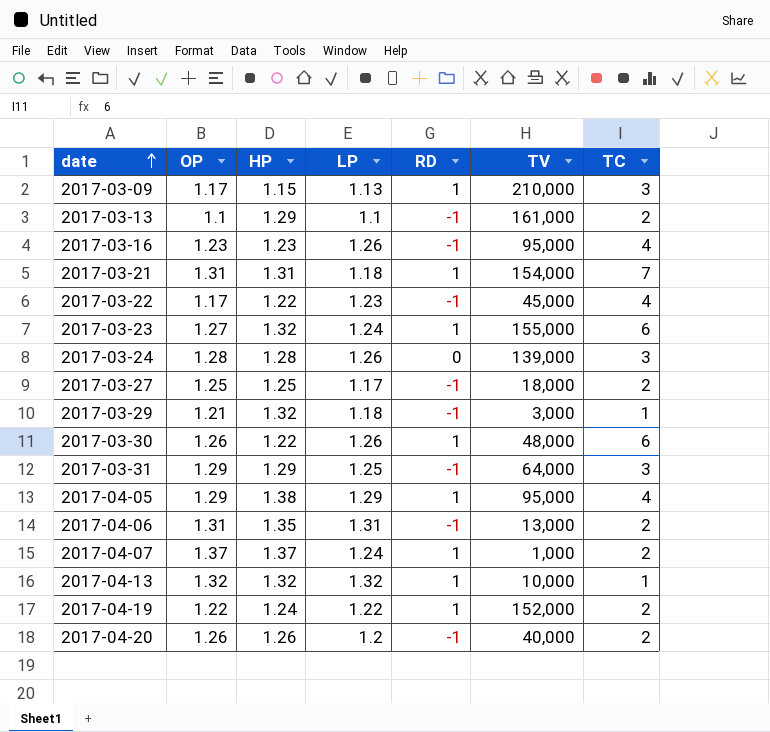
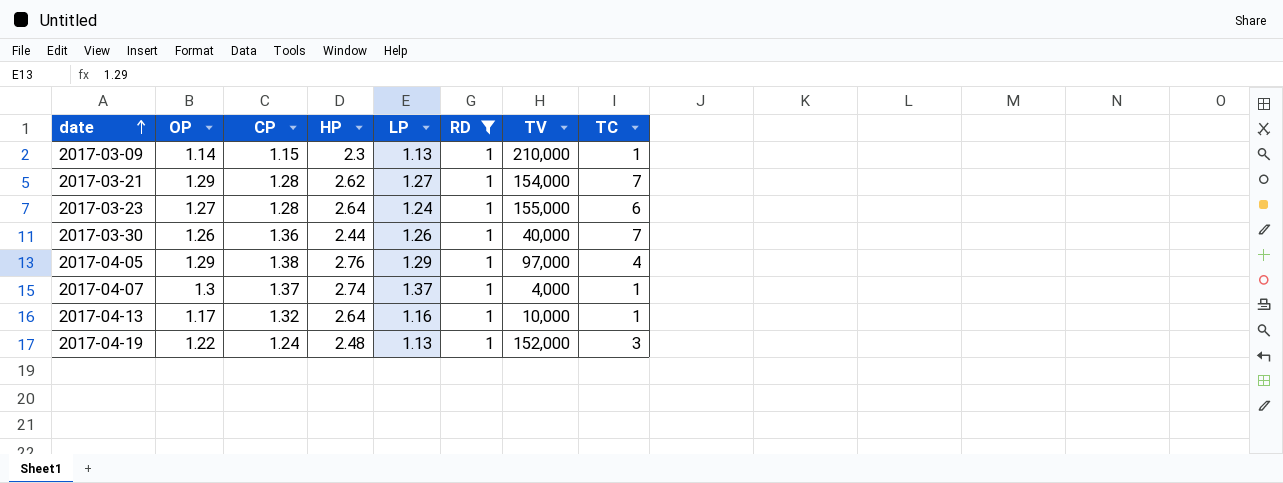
filter: none -> RD = 1
column CP | position: none -> 3
2017-03-09 | OP: 1.17 -> 1.14
2017-03-09 | HP: 1.15 -> 2.3
2017-03-09 | TC: 3 -> 1
2017-03-21 | OP: 1.31 -> 1.29
2017-03-21 | HP: 1.31 -> 2.62
2017-03-21 | LP: 1.18 -> 1.27
2017-03-23 | HP: 1.32 -> 2.64
2017-03-30 | HP: 1.22 -> 2.44
2017-03-30 | TV: 48,000 -> 40,000
2017-03-30 | TC: 6 -> 7
2017-04-05 | HP: 1.38 -> 2.76
2017-04-05 | TV: 95,000 -> 97,000
2017-04-07 | OP: 1.37 -> 1.3
2017-04-07 | HP: 1.37 -> 2.74
2017-04-07 | LP: 1.24 -> 1.37
2017-04-07 | TV: 1,000 -> 4,000
2017-04-07 | TC: 2 -> 1
2017-04-13 | OP: 1.32 -> 1.17
2017-04-13 | HP: 1.32 -> 2.64
2017-04-13 | LP: 1.32 -> 1.16
2017-04-19 | HP: 1.24 -> 2.48
2017-04-19 | LP: 1.22 -> 1.13
2017-04-19 | TC: 2 -> 3

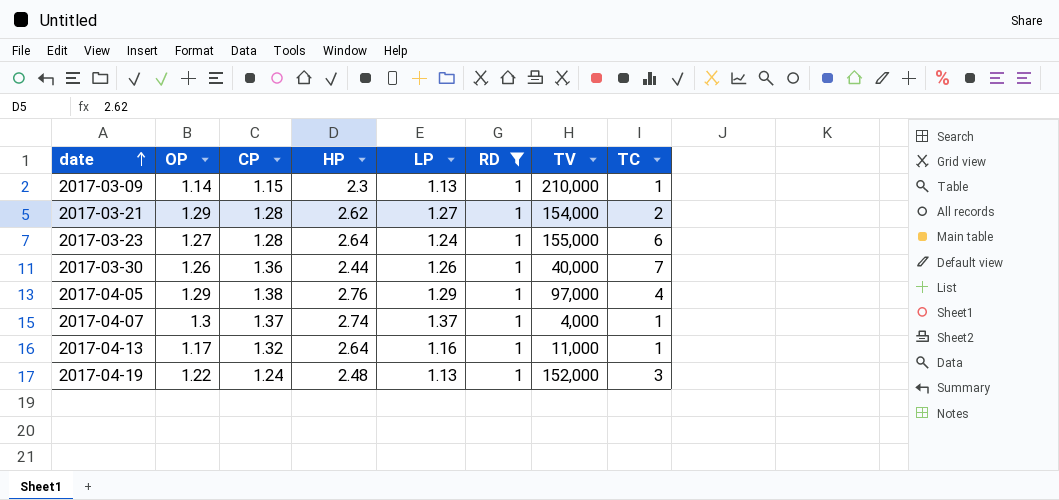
2017-03-21 | TC: 7 -> 2
2017-04-13 | TV: 10,000 -> 11,000

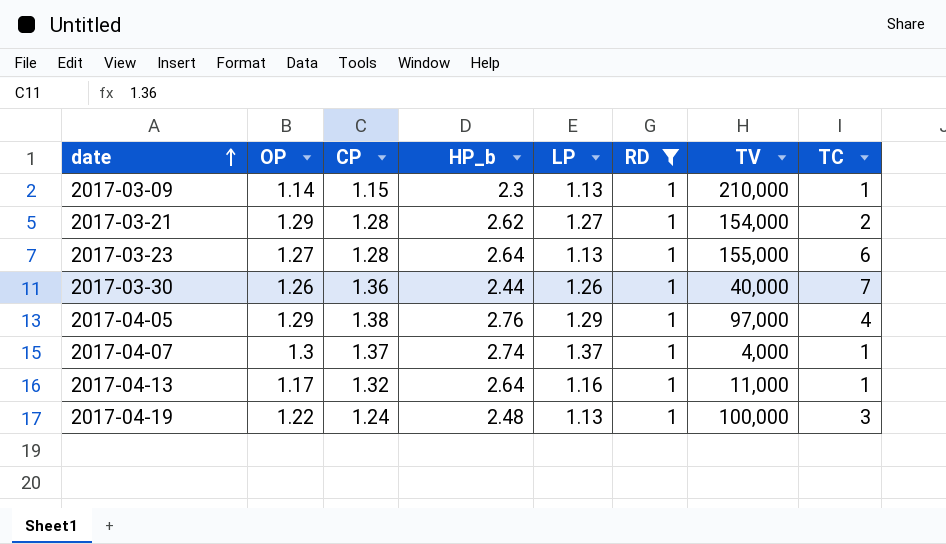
column name: HP -> HP_b
2017-03-23 | LP: 1.24 -> 1.13
2017-04-19 | TV: 152,000 -> 100,000

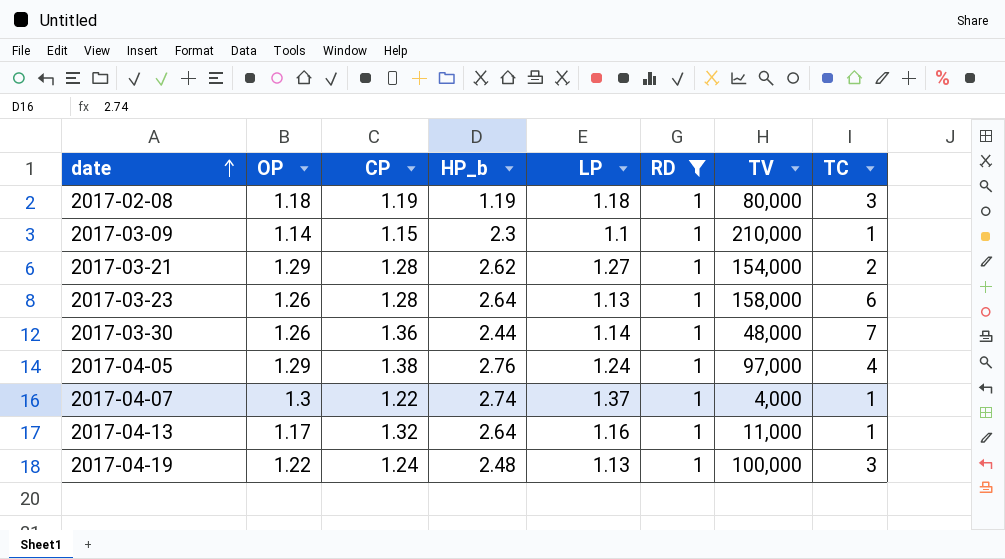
row 2017-02-08: none -> 1.18 | 1.19 | 1.19 | 1.18 | 1 | 80,000 | 3
2017-03-09 | LP: 1.13 -> 1.1
2017-03-23 | OP: 1.27 -> 1.26
2017-03-23 | TV: 155,000 -> 158,000
2017-03-30 | LP: 1.26 -> 1.14
2017-03-30 | TV: 40,000 -> 48,000
2017-04-05 | LP: 1.29 -> 1.24
2017-04-07 | CP: 1.37 -> 1.22

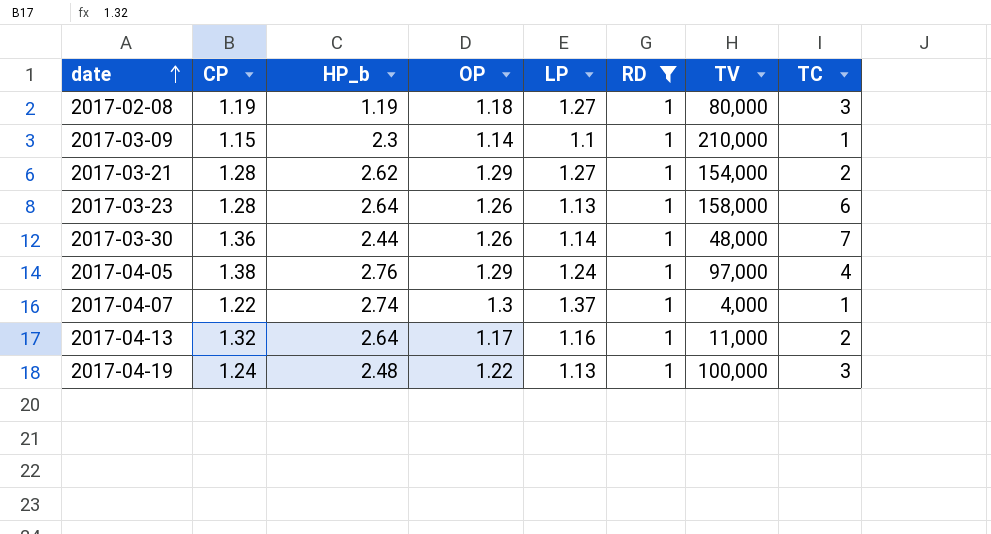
column OP | position: 2 -> 4
2017-02-08 | LP: 1.18 -> 1.27
2017-04-13 | TC: 1 -> 2

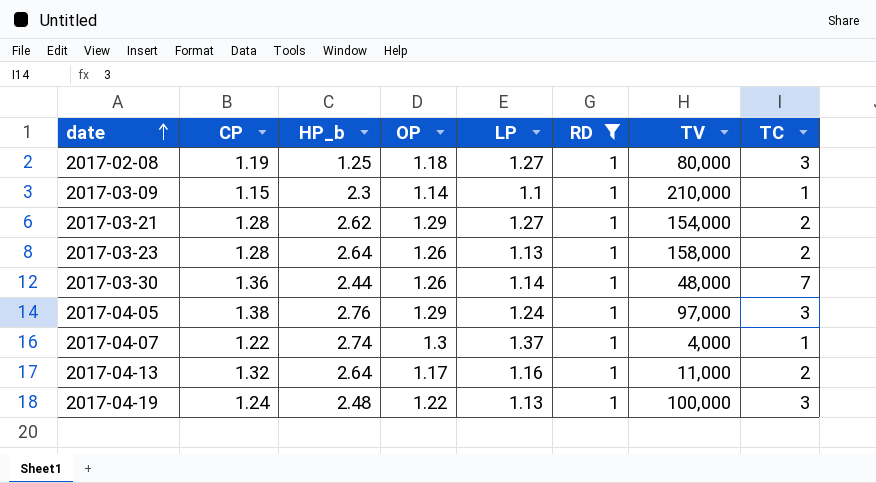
2017-02-08 | HP_b: 1.19 -> 1.25
2017-03-23 | TC: 6 -> 2
2017-04-05 | TC: 4 -> 3

